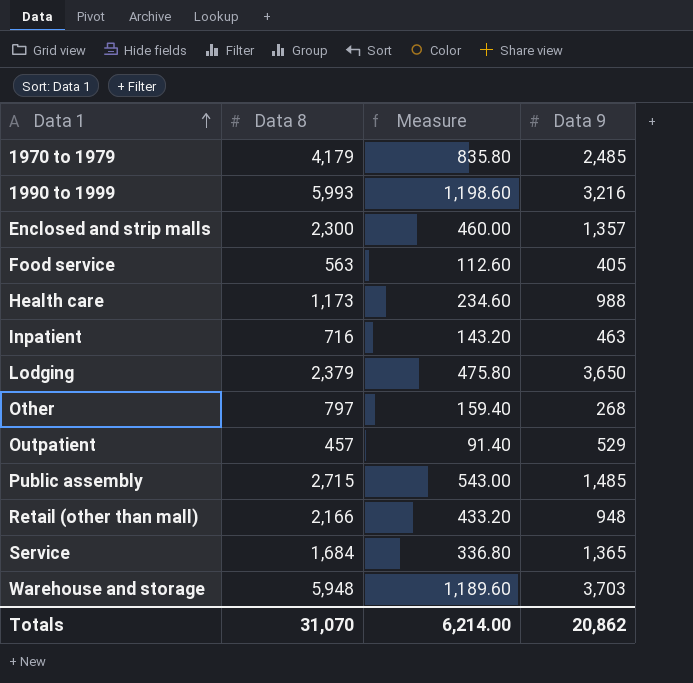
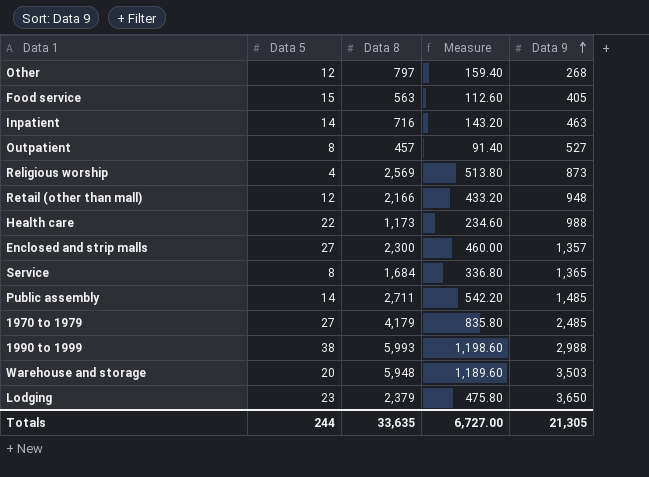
row order: Data 1 ascending -> Data 9 ascending
column Data 5 | position: none -> 2
Outpatient | Data 9: 529 -> 527
row Religious worship: none -> 4 | 2,569 | 513.80 | 873
Public assembly | Data 8: 2,715 -> 2,711
Public assembly | Measure: 543.00 -> 542.20
1990 to 1999 | Data 9: 3,216 -> 2,988
Warehouse and storage | Data 9: 3,703 -> 3,503
Totals | Data 8: 31,070 -> 33,635
Totals | Measure: 6,214.00 -> 6,727.00
Totals | Data 9: 20,862 -> 21,305

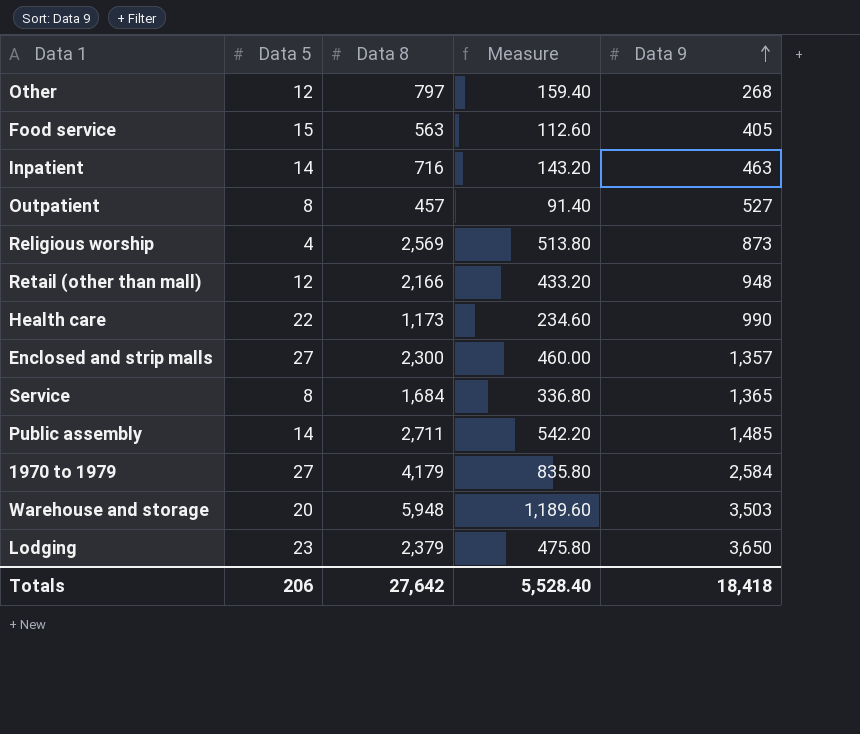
row 1990 to 1999: 38 | 5,993 | 1,198.60 | 2,988 -> none
Health care | Data 9: 988 -> 990
1970 to 1979 | Data 9: 2,485 -> 2,584
Totals | Data 5: 244 -> 206
Totals | Data 8: 33,635 -> 27,642
Totals | Measure: 6,727.00 -> 5,528.40
Totals | Data 9: 21,305 -> 18,418

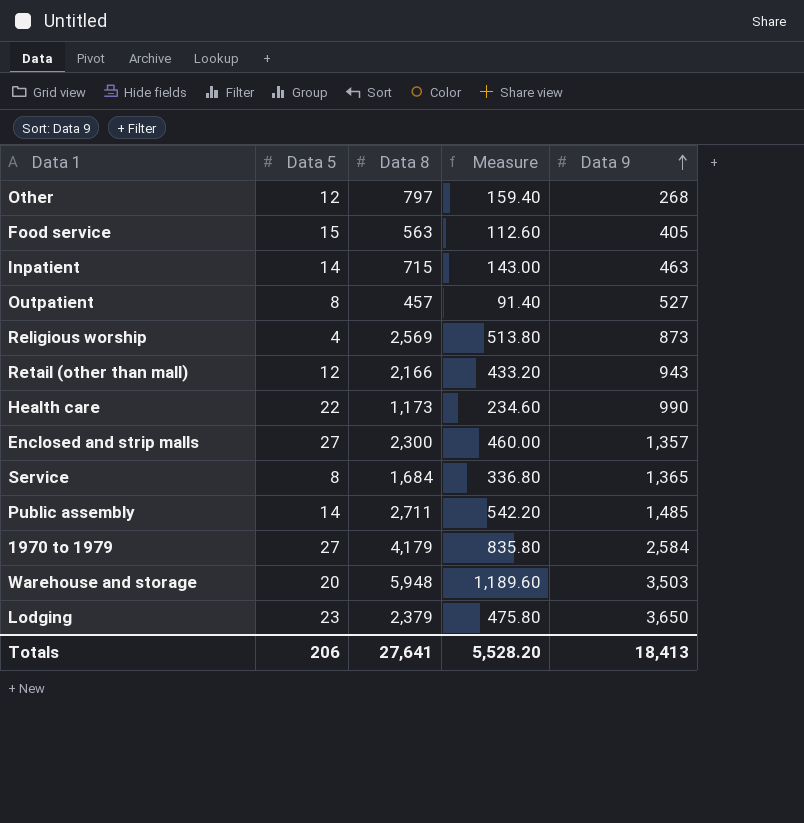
Inpatient | Data 8: 716 -> 715
Inpatient | Measure: 143.20 -> 143.00
Retail (other than mall) | Data 9: 948 -> 943
Totals | Data 8: 27,642 -> 27,641
Totals | Measure: 5,528.40 -> 5,528.20
Totals | Data 9: 18,418 -> 18,413

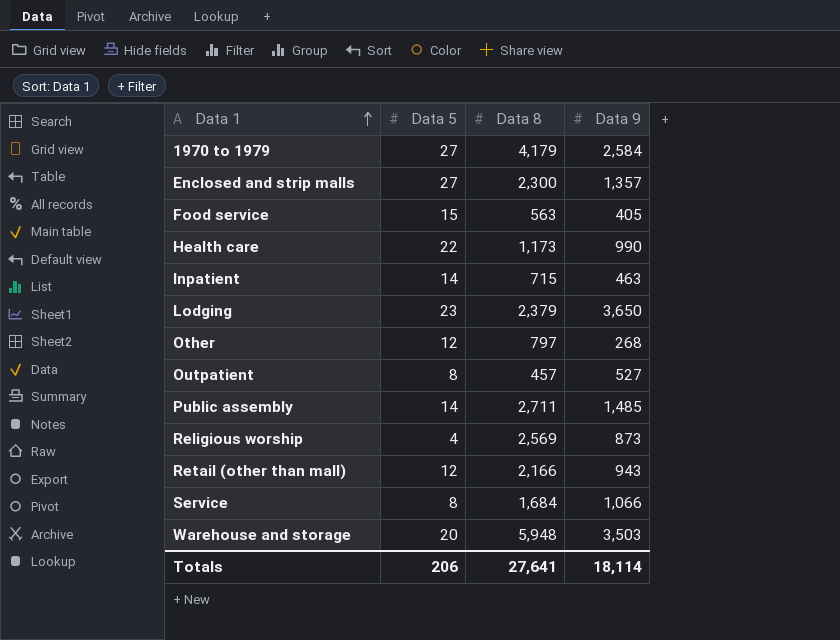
row order: Data 9 ascending -> Data 1 ascending
column Measure | formula: [Data 8] * 0.2 -> none
Service | Data 9: 1,365 -> 1,066
Totals | Data 9: 18,413 -> 18,114

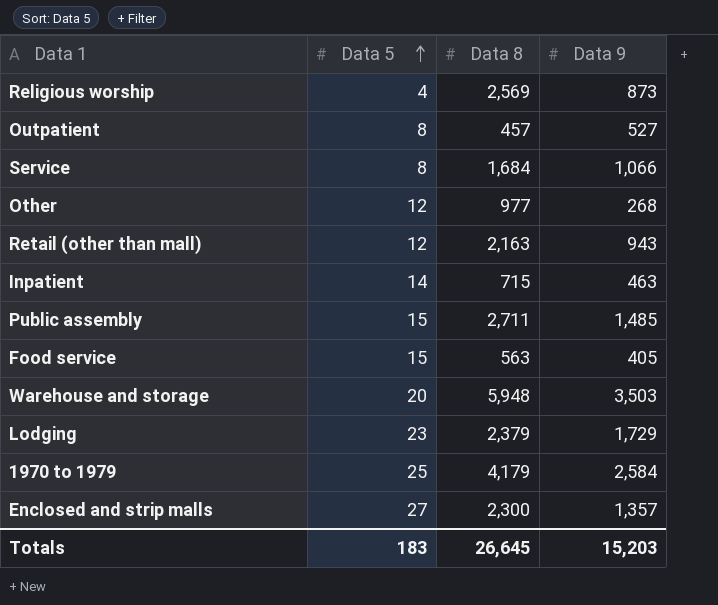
row order: Data 1 ascending -> Data 5 ascending
row Health care: 22 | 1,173 | 990 -> none
Other | Data 8: 797 -> 977
Retail (other than mall) | Data 8: 2,166 -> 2,163
Public assembly | Data 5: 14 -> 15
Lodging | Data 9: 3,650 -> 1,729
1970 to 1979 | Data 5: 27 -> 25
Totals | Data 5: 206 -> 183
Totals | Data 8: 27,641 -> 26,645
Totals | Data 9: 18,114 -> 15,203

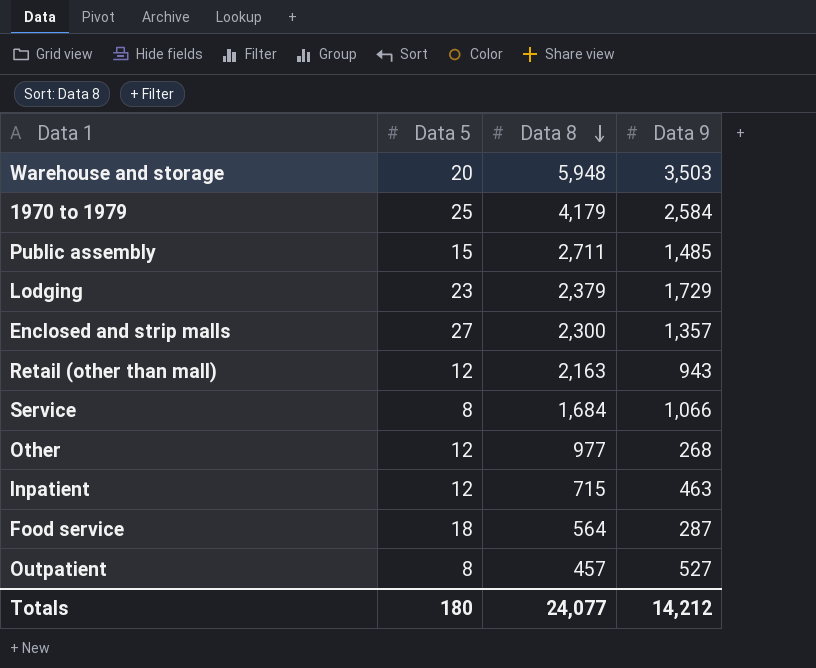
row order: Data 5 ascending -> Data 8 descending
row Religious worship: 4 | 2,569 | 873 -> none
Inpatient | Data 5: 14 -> 12
Food service | Data 5: 15 -> 18
Food service | Data 8: 563 -> 564
Food service | Data 9: 405 -> 287
Totals | Data 5: 183 -> 180
Totals | Data 8: 26,645 -> 24,077
Totals | Data 9: 15,203 -> 14,212

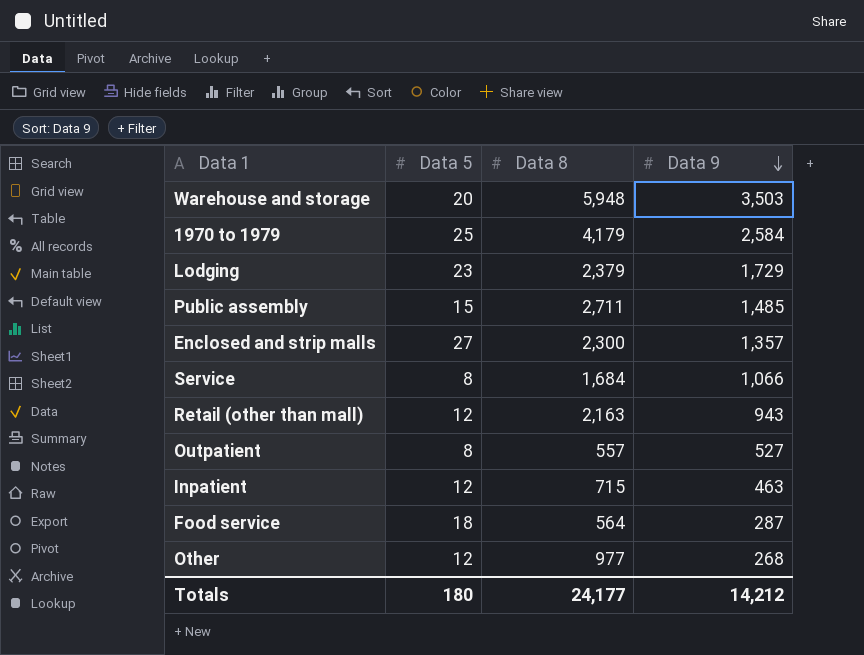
row order: Data 8 descending -> Data 9 descending
Outpatient | Data 8: 457 -> 557
Totals | Data 8: 24,077 -> 24,177

